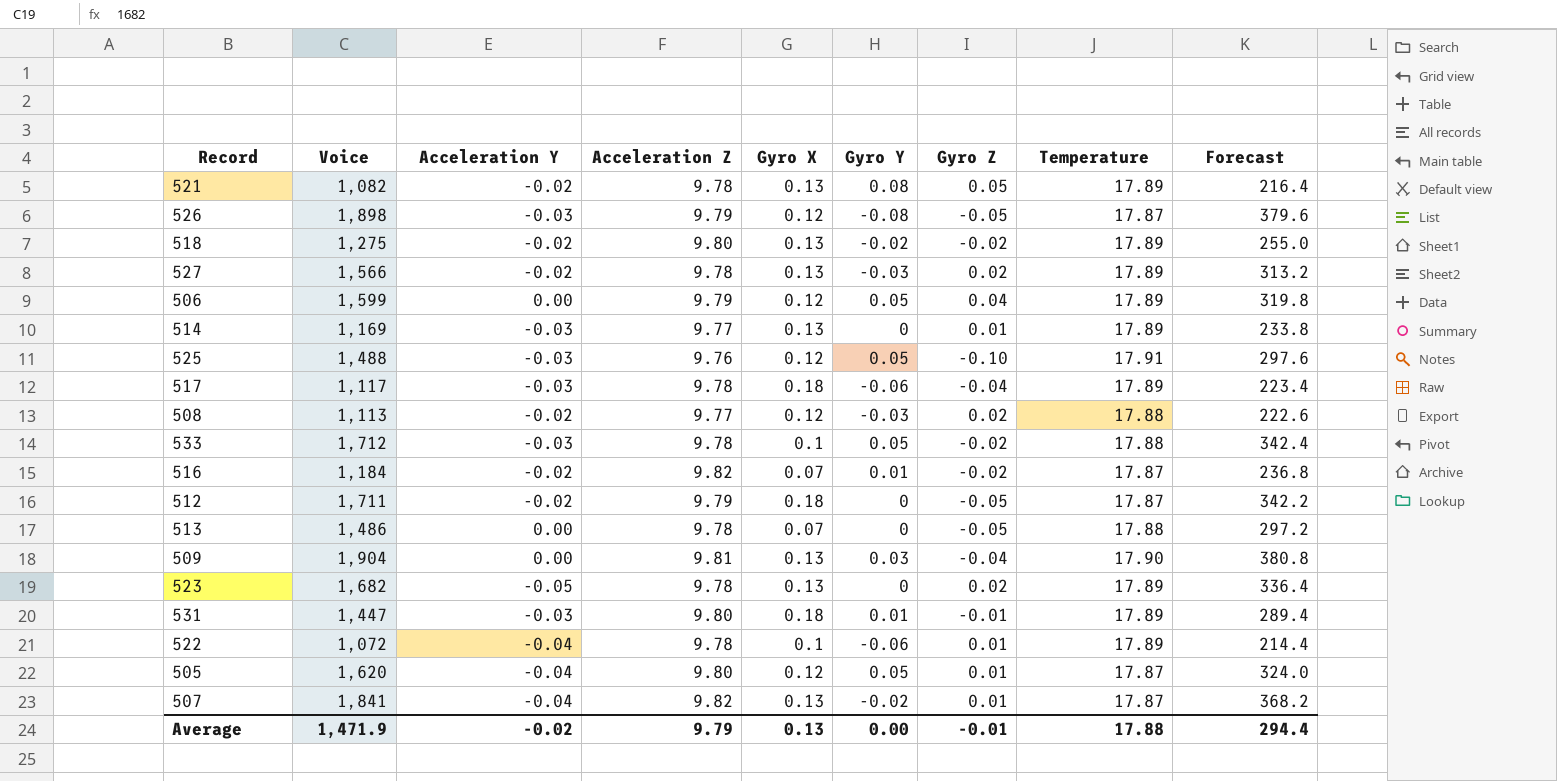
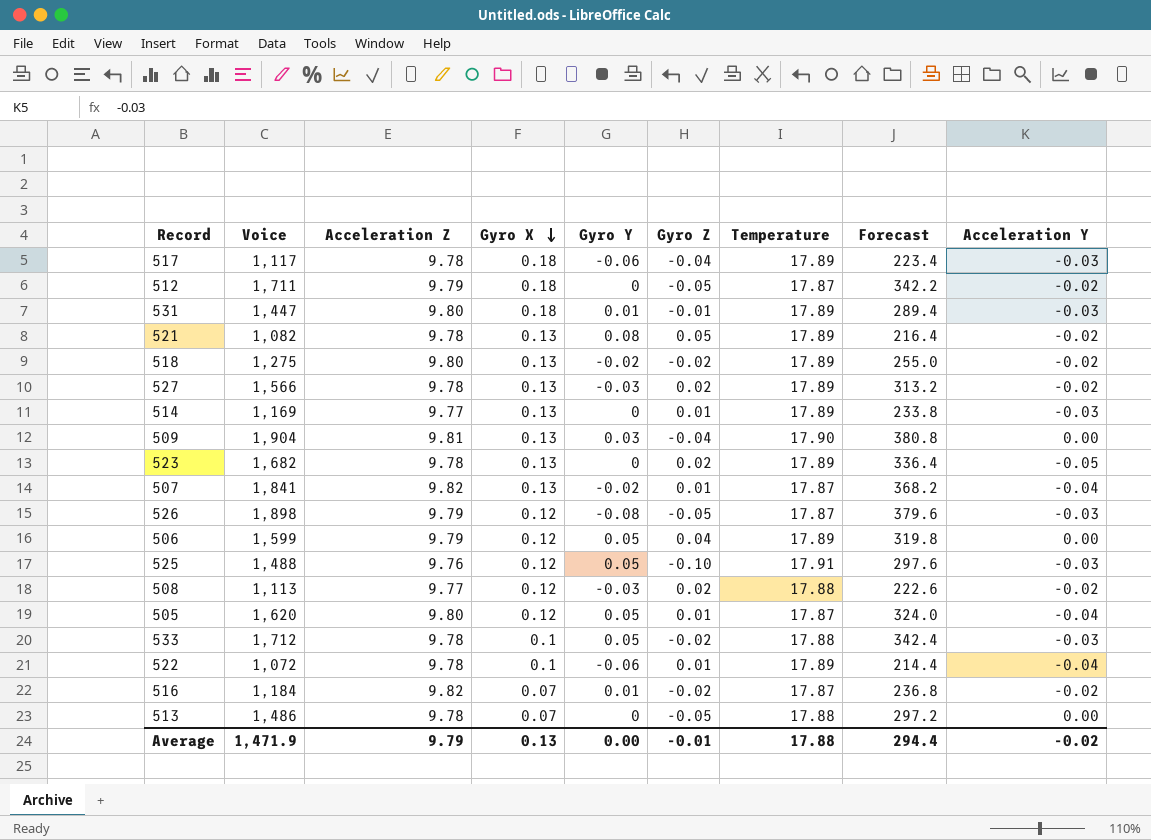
row order: none -> Gyro X descending
column Acceleration Y | position: 3 -> 9

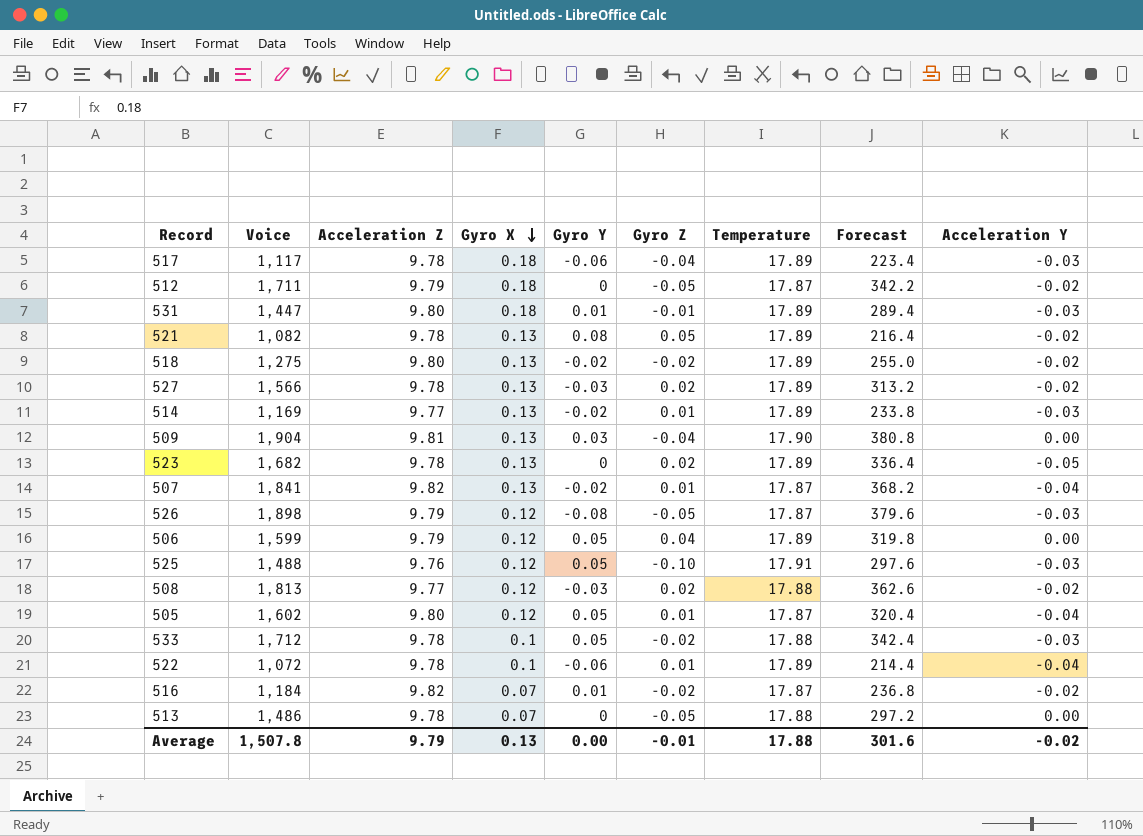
514 | Gyro Y: 0 -> -0.02
508 | Voice: 1,113 -> 1,813
508 | Forecast: 222.6 -> 362.6
505 | Voice: 1,620 -> 1,602
505 | Forecast: 324.0 -> 320.4
Average | Voice: 1,471.9 -> 1,507.8
Average | Forecast: 294.4 -> 301.6

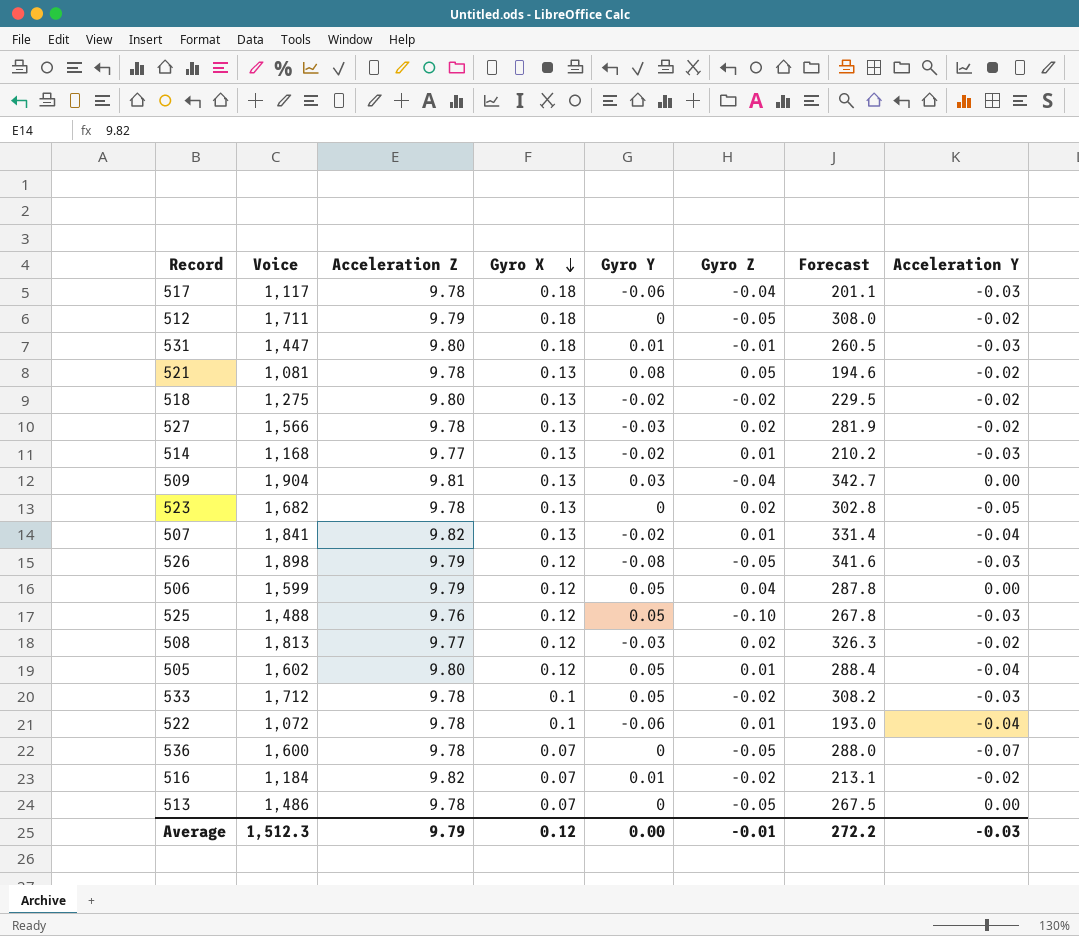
column Temperature | position: 7 -> none
column Forecast | formula: [Voice] * 0.2 -> [Voice] * 0.18
521 | Voice: 1,082 -> 1,081
514 | Voice: 1,169 -> 1,168
row 536: none -> 1,600 | 9.78 | 0.07 | 0 | -0.05 | 288.0 | -0.07
Average | Voice: 1,507.8 -> 1,512.3
Average | Gyro X: 0.13 -> 0.12
Average | Forecast: 301.6 -> 272.2
Average | Acceleration Y: -0.02 -> -0.03

